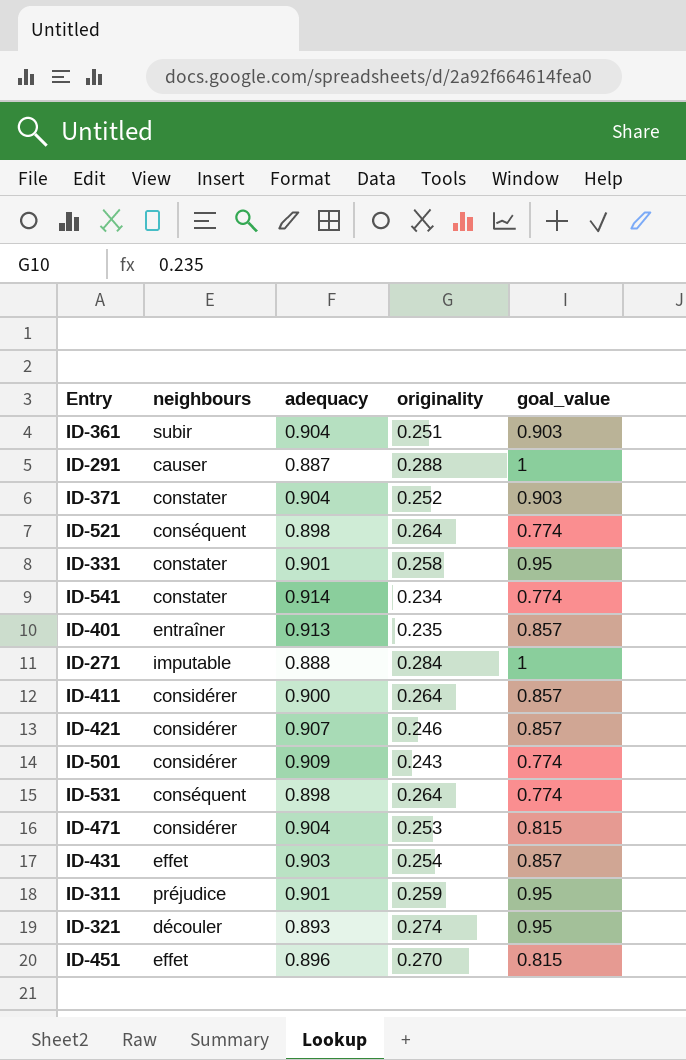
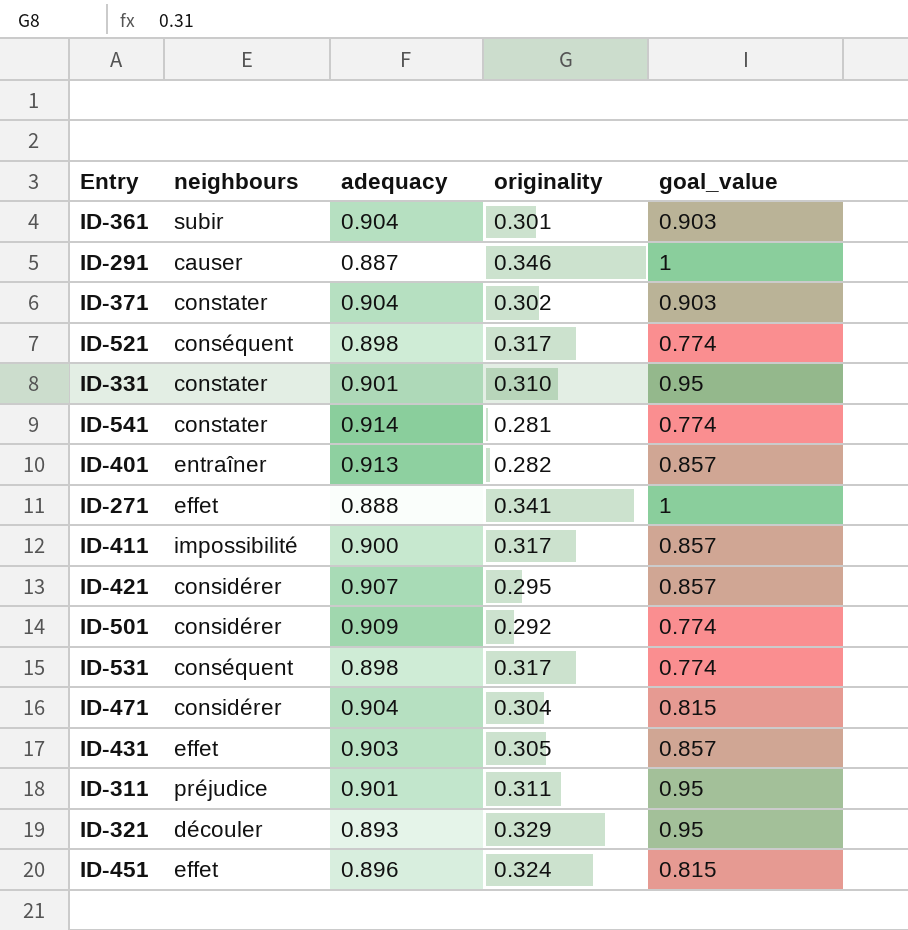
ID-361 | originality: 0.251 -> 0.301
ID-291 | originality: 0.288 -> 0.346
ID-371 | originality: 0.252 -> 0.302
ID-521 | originality: 0.264 -> 0.317
ID-331 | originality: 0.258 -> 0.310
ID-541 | originality: 0.234 -> 0.281
ID-401 | originality: 0.235 -> 0.282
ID-271 | neighbours: imputable -> effet
ID-271 | originality: 0.284 -> 0.341
ID-411 | neighbours: considérer -> impossibilité
ID-411 | originality: 0.264 -> 0.317
ID-421 | originality: 0.246 -> 0.295
ID-501 | originality: 0.243 -> 0.292
ID-531 | originality: 0.264 -> 0.317
ID-471 | originality: 0.253 -> 0.304
ID-431 | originality: 0.254 -> 0.305
ID-311 | originality: 0.259 -> 0.311
ID-321 | originality: 0.274 -> 0.329
ID-451 | originality: 0.270 -> 0.324

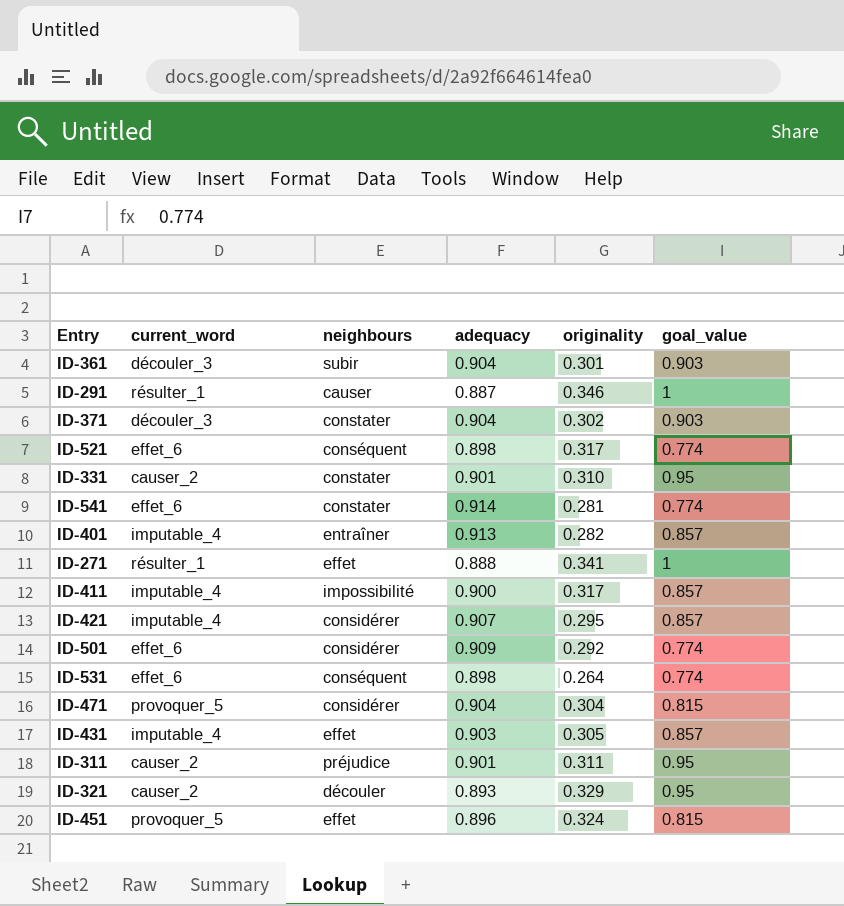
column current_word | position: none -> 2
ID-531 | originality: 0.317 -> 0.264

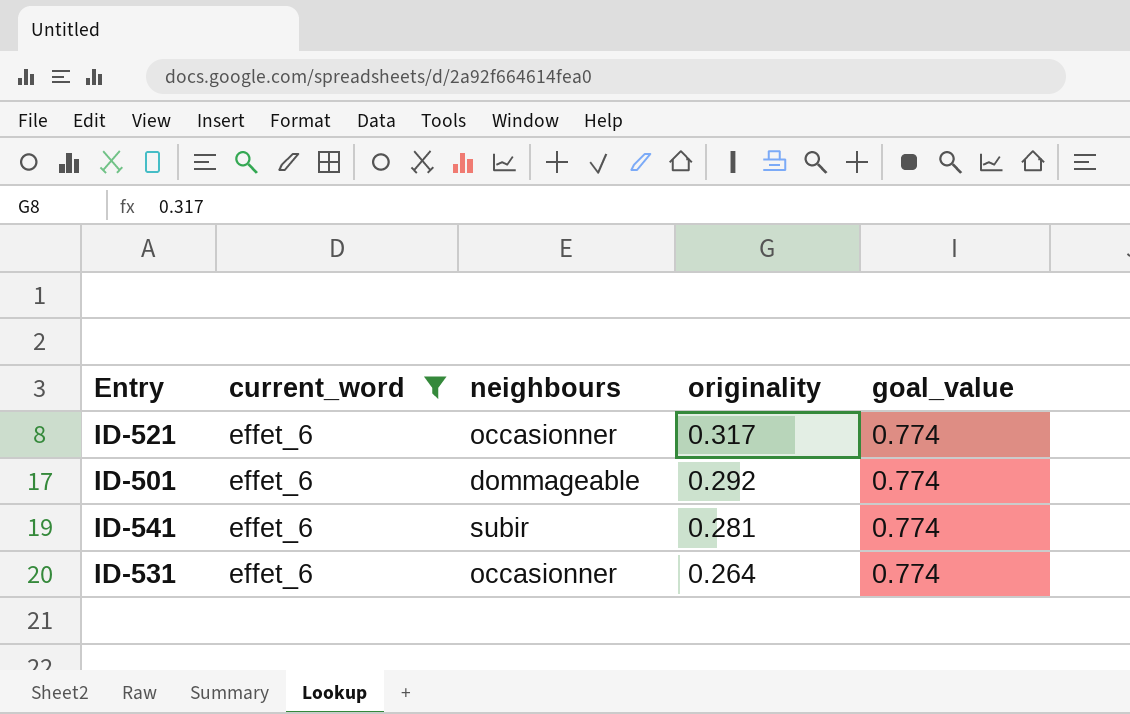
filter: none -> current_word = effet_6
row order: none -> originality descending
column adequacy | position: 4 -> none
ID-521 | neighbours: conséquent -> occasionner
ID-501 | neighbours: considérer -> dommageable
ID-541 | neighbours: constater -> subir
ID-531 | neighbours: conséquent -> occasionner

